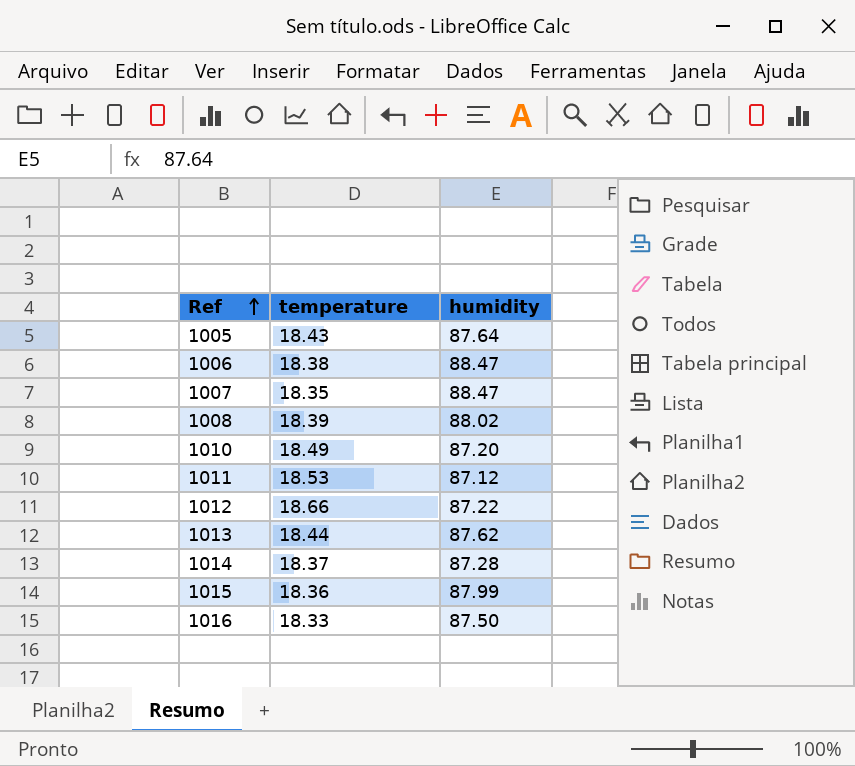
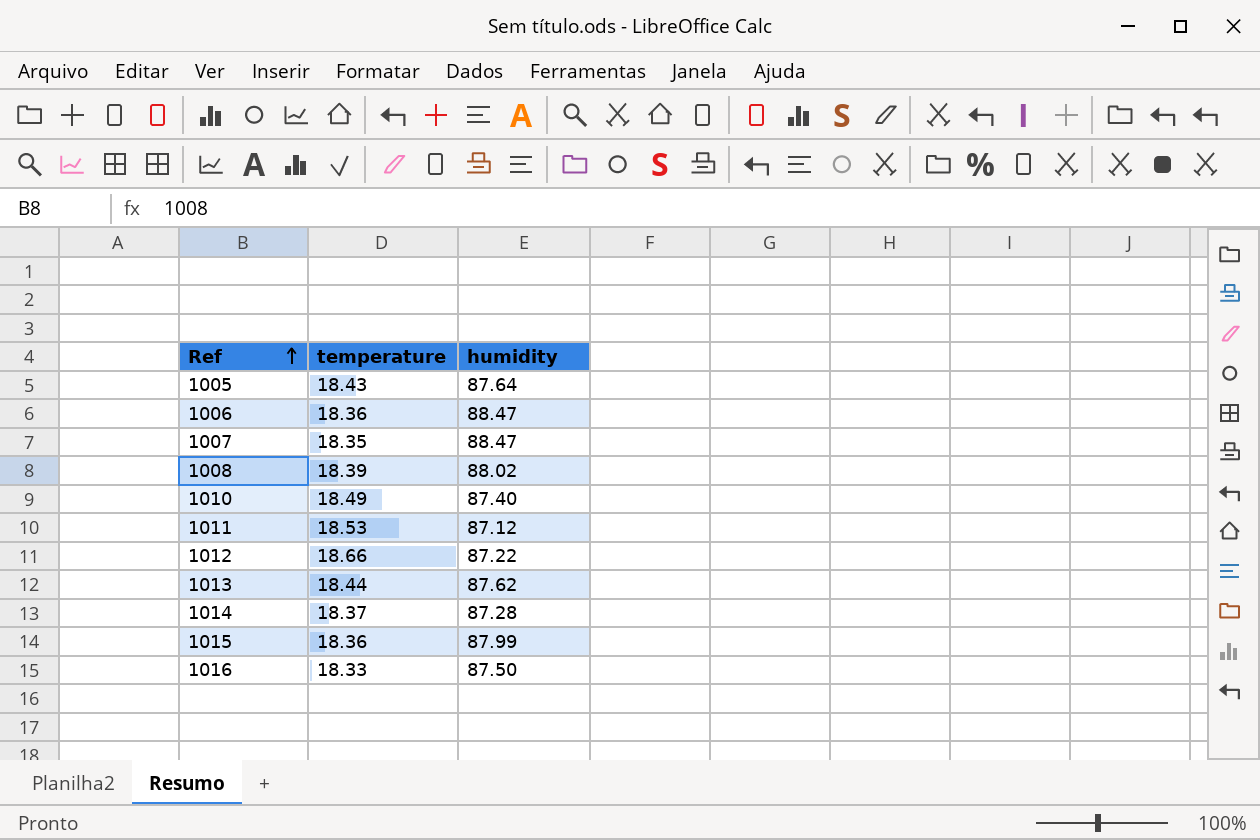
1006 | temperature: 18.38 -> 18.36
1010 | humidity: 87.20 -> 87.40

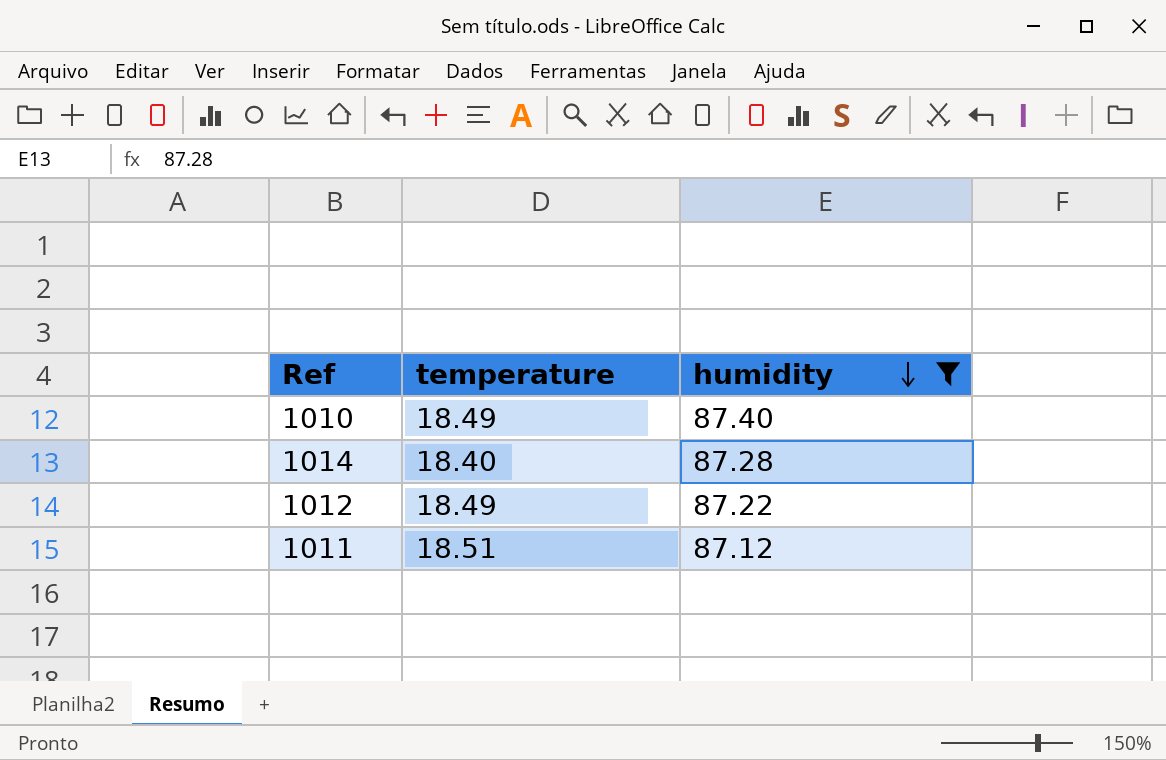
filter: none -> humidity <= 87.40
row order: Ref ascending -> humidity descending
1014 | temperature: 18.37 -> 18.40
1012 | temperature: 18.66 -> 18.49
1011 | temperature: 18.53 -> 18.51

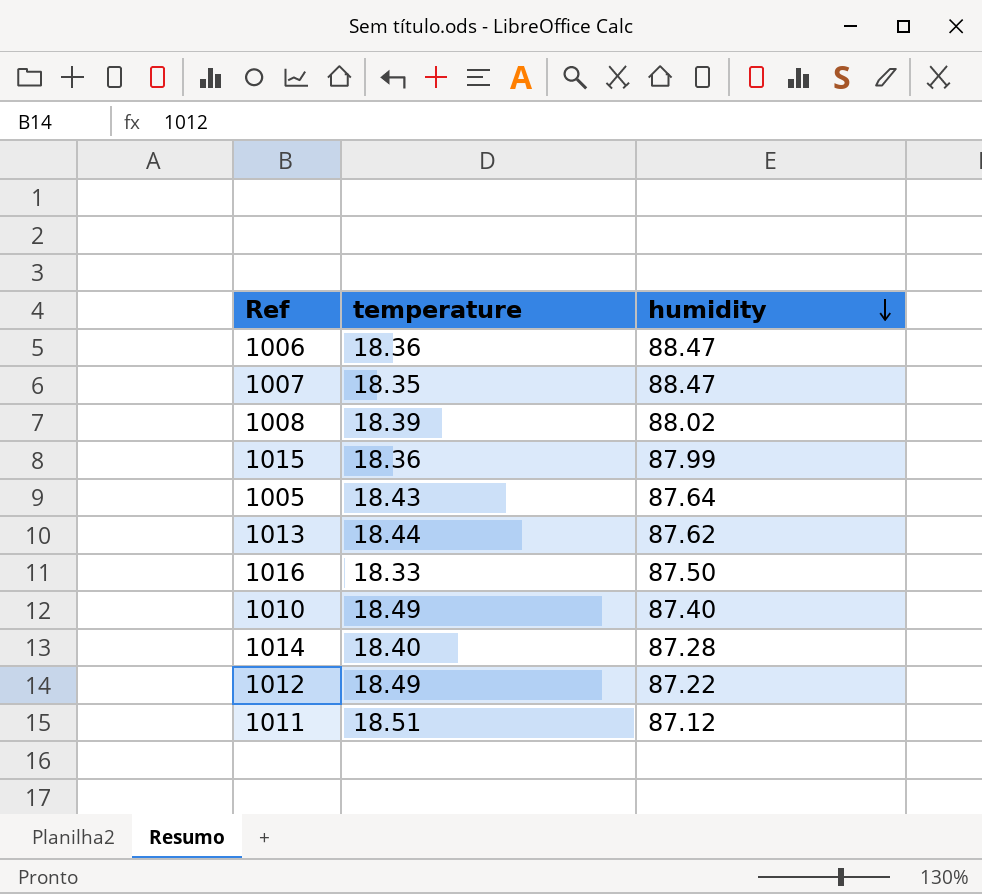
filter: humidity <= 87.40 -> none

